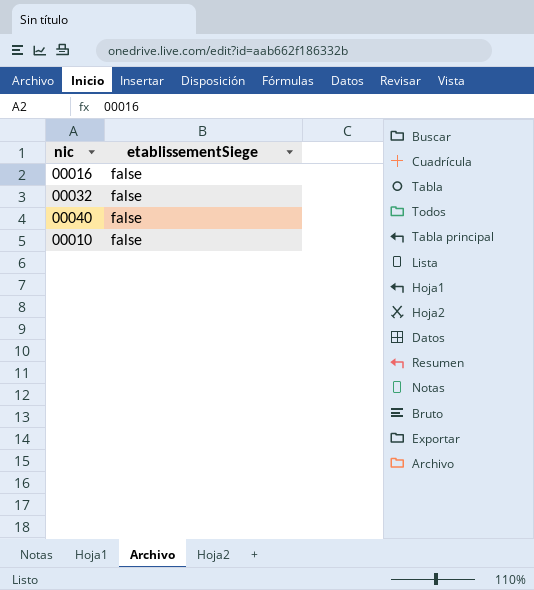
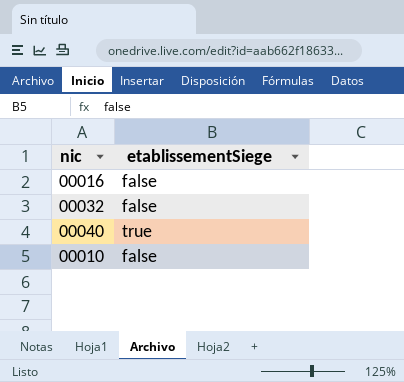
00040 | etablissementSiege: false -> true

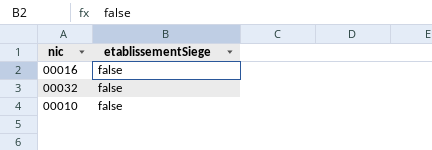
row 00040: true -> none

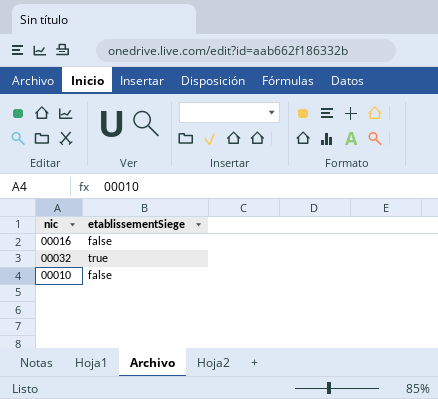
00032 | etablissementSiege: false -> true

